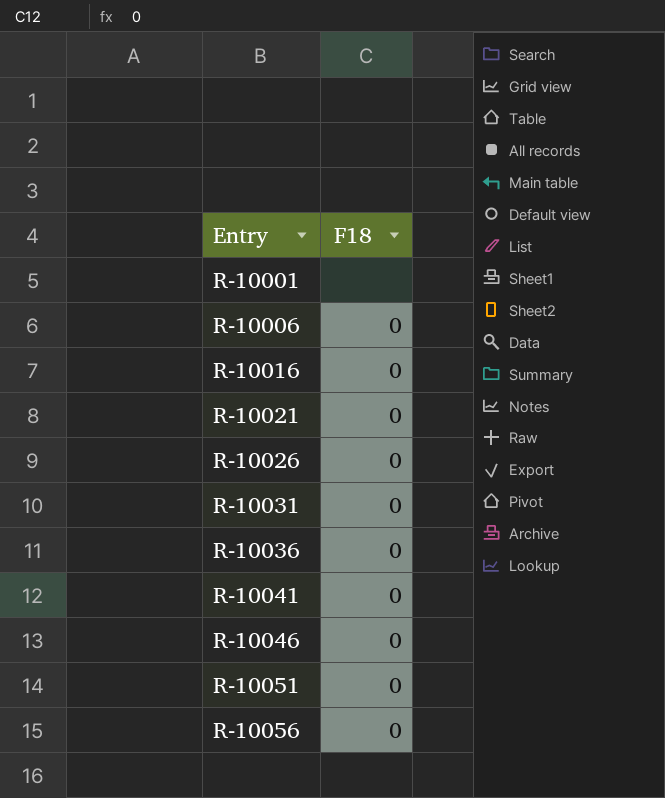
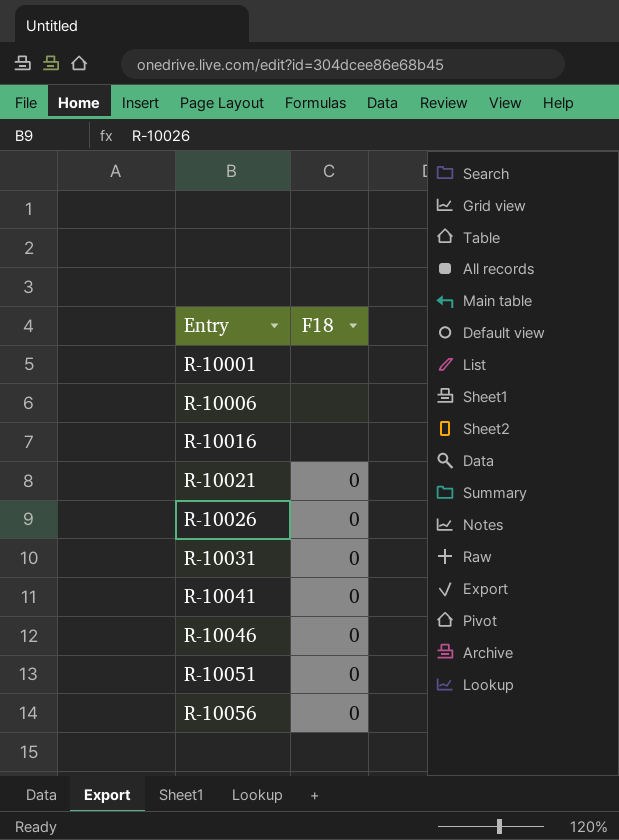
row R-10036: 0 -> none
R-10006 | F18: 0 -> none
R-10016 | F18: 0 -> none

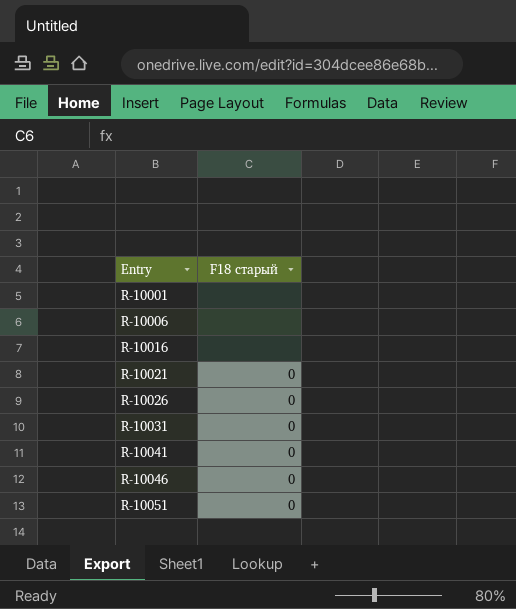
column name: F18 -> F18 старый
row R-10056: 0 -> none

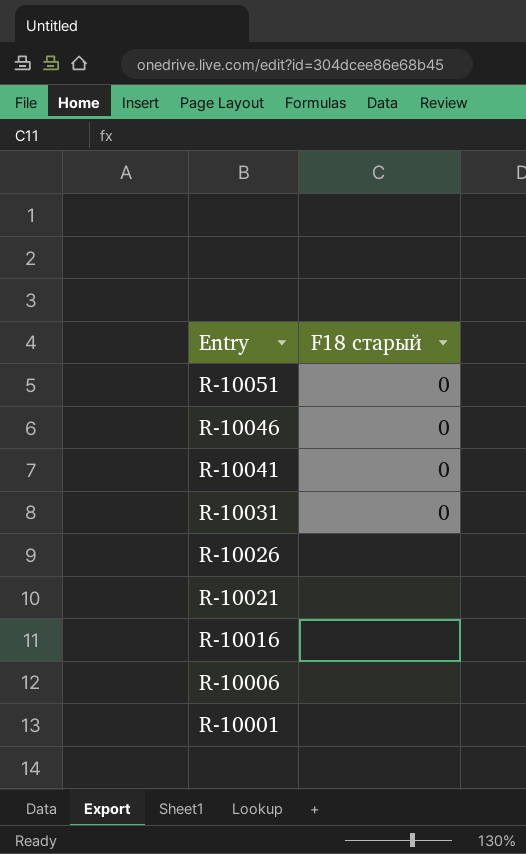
row order: Entry ascending -> Entry descending
R-10026 | F18 старый: 0 -> none
R-10021 | F18 старый: 0 -> none

